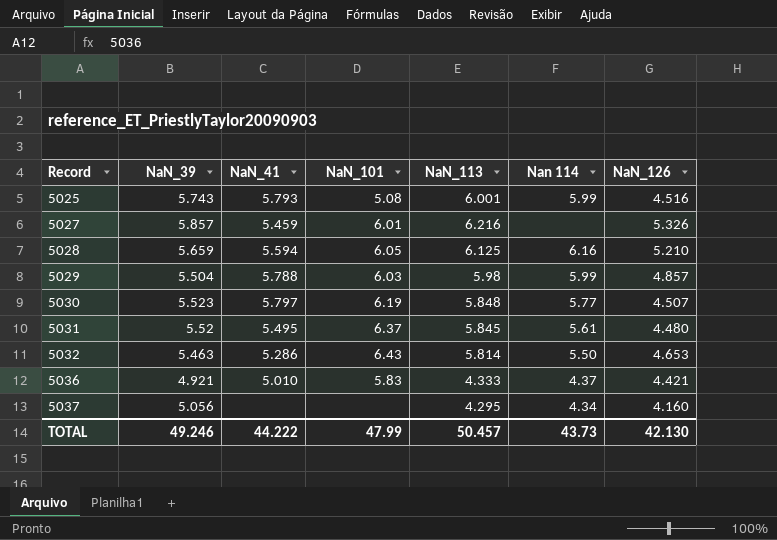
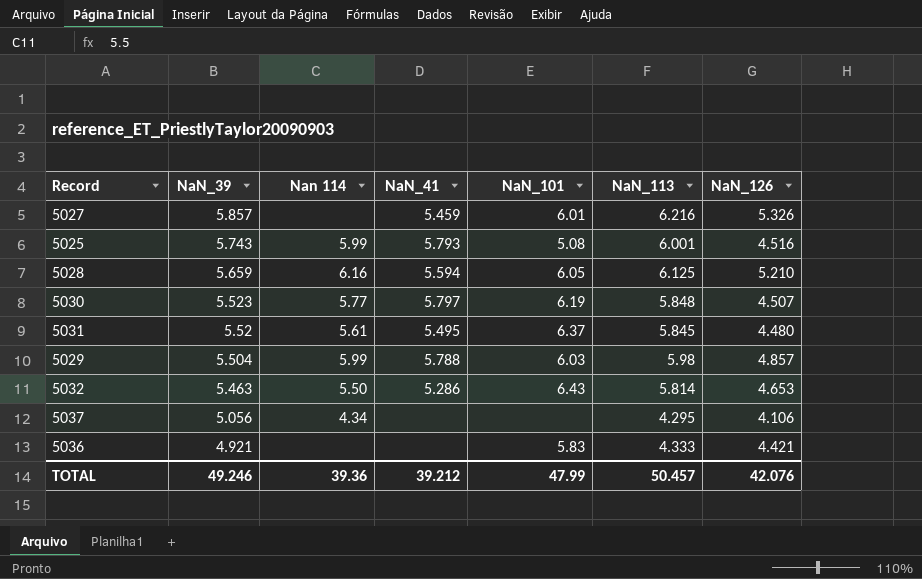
row order: Record ascending -> NaN_39 descending
column Nan 114 | position: 6 -> 3
5037 | NaN_126: 4.160 -> 4.106
5036 | Nan 114: 4.37 -> none
5036 | NaN_41: 5.010 -> none
TOTAL | Nan 114: 43.73 -> 39.36
TOTAL | NaN_41: 44.222 -> 39.212
TOTAL | NaN_126: 42.130 -> 42.076

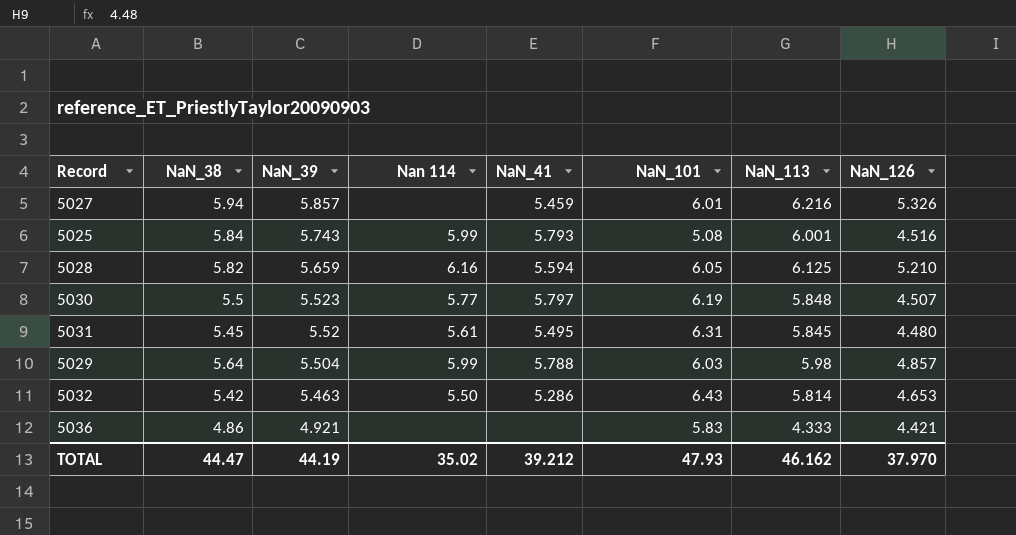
column NaN_38 | position: none -> 2
row 5037: 5.056 | 4.34 | none | none | 4.295 | 4.106 -> none
5031 | NaN_101: 6.37 -> 6.31
TOTAL | NaN_39: 49.246 -> 44.19
TOTAL | Nan 114: 39.36 -> 35.02
TOTAL | NaN_101: 47.99 -> 47.93
TOTAL | NaN_113: 50.457 -> 46.162
TOTAL | NaN_126: 42.076 -> 37.970

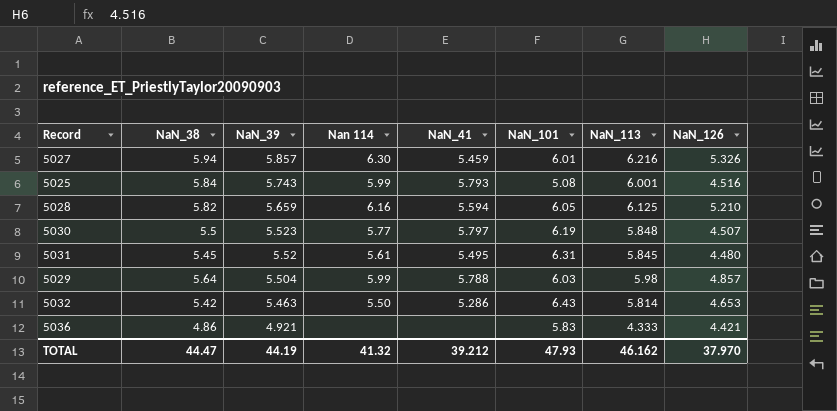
5027 | Nan 114: none -> 6.30
TOTAL | Nan 114: 35.02 -> 41.32

